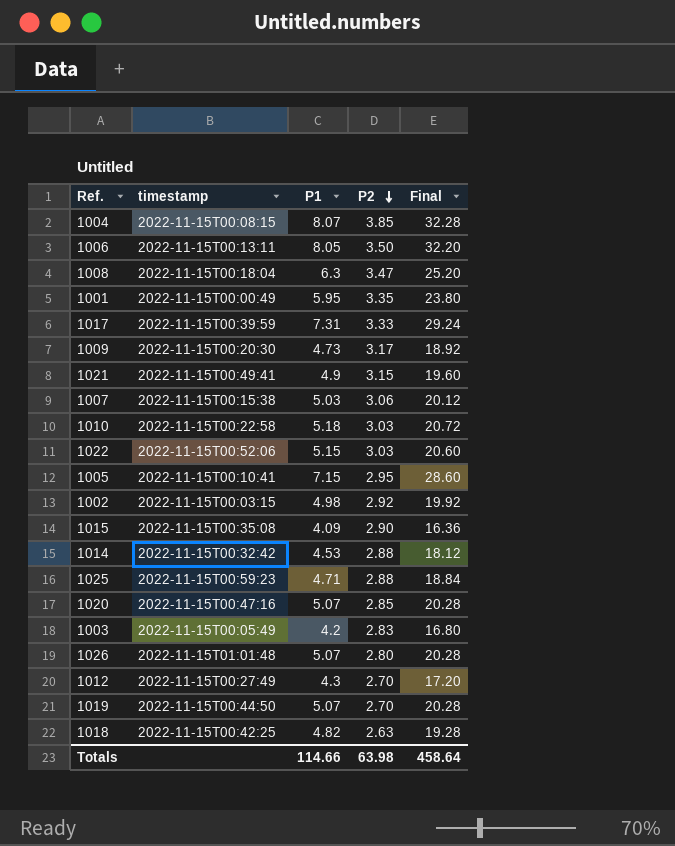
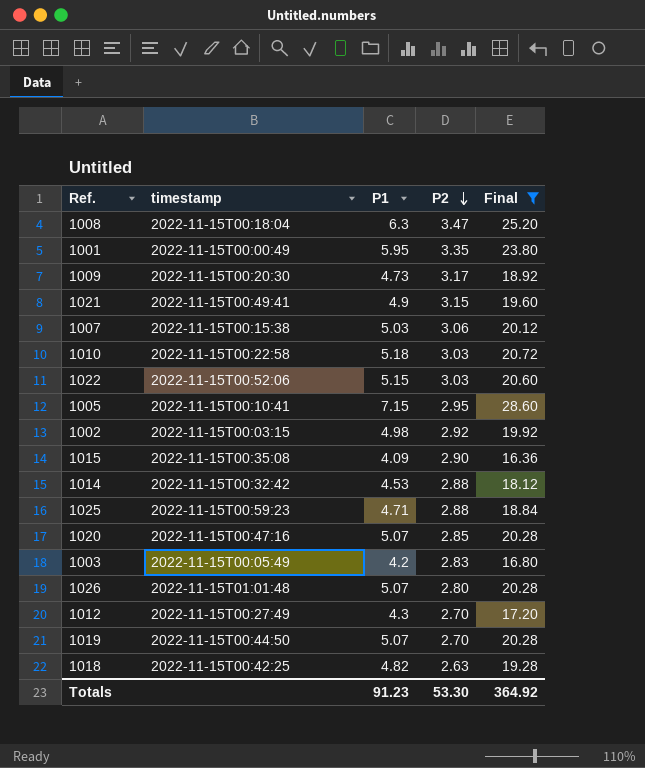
filter: none -> Final <= 28.60
Totals | P1: 114.66 -> 91.23
Totals | P2: 63.98 -> 53.30
Totals | Final: 458.64 -> 364.92

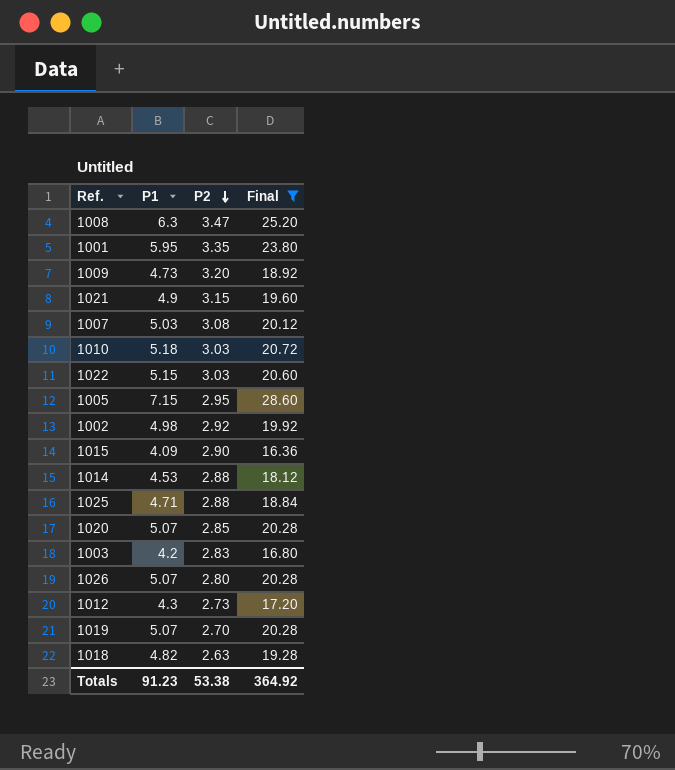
column timestamp | position: 2 -> none
1009 | P2: 3.17 -> 3.20
1007 | P2: 3.06 -> 3.08
1012 | P2: 2.70 -> 2.73
Totals | P2: 53.30 -> 53.38

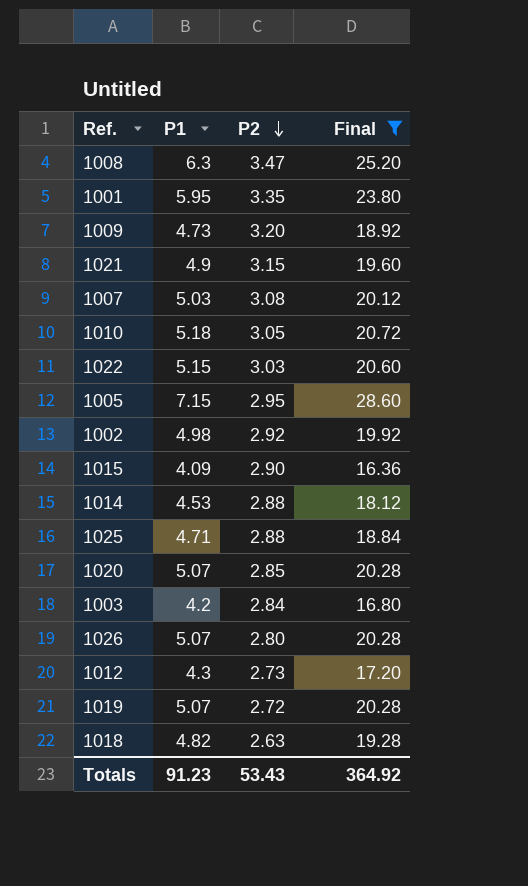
1010 | P2: 3.03 -> 3.05
1003 | P2: 2.83 -> 2.84
1019 | P2: 2.70 -> 2.72
Totals | P2: 53.38 -> 53.43

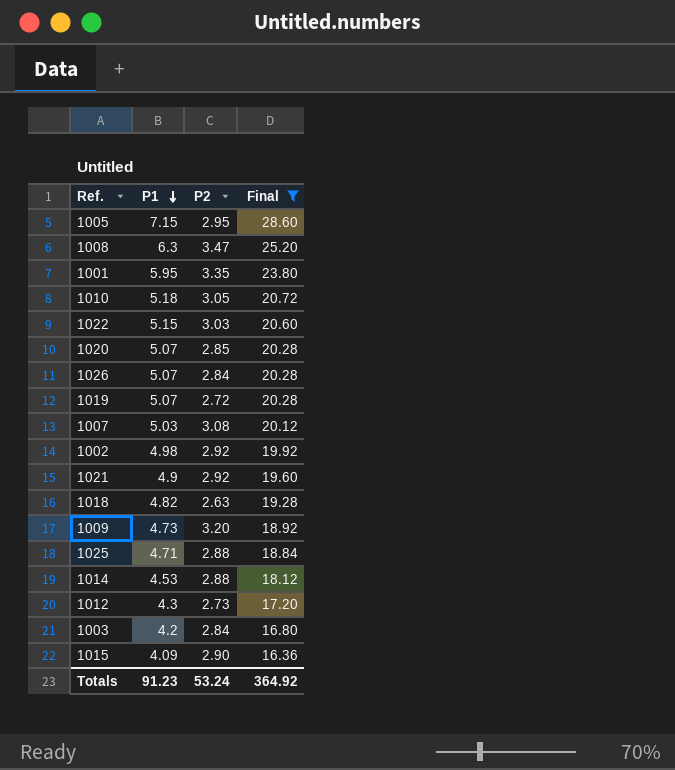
row order: P2 descending -> P1 descending
1026 | P2: 2.80 -> 2.84
1021 | P2: 3.15 -> 2.92
Totals | P2: 53.43 -> 53.24

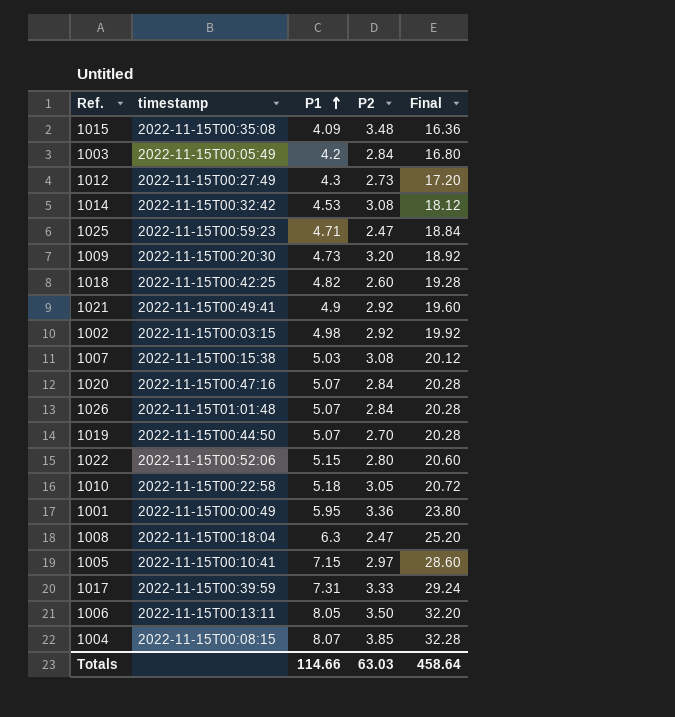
filter: Final <= 28.60 -> none
row order: P1 descending -> P1 ascending
column timestamp | position: none -> 2
1015 | P2: 2.90 -> 3.48
1014 | P2: 2.88 -> 3.08
1025 | P2: 2.88 -> 2.47
1018 | P2: 2.63 -> 2.60
1020 | P2: 2.85 -> 2.84
1019 | P2: 2.72 -> 2.70
1022 | P2: 3.03 -> 2.80
1001 | P2: 3.35 -> 3.36
1008 | P2: 3.47 -> 2.47
1005 | P2: 2.95 -> 2.97
Totals | P1: 91.23 -> 114.66
Totals | P2: 53.24 -> 63.03
Totals | Final: 364.92 -> 458.64

